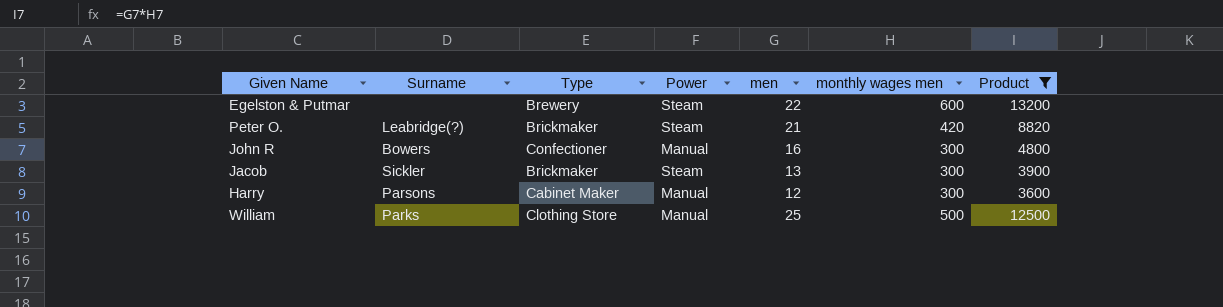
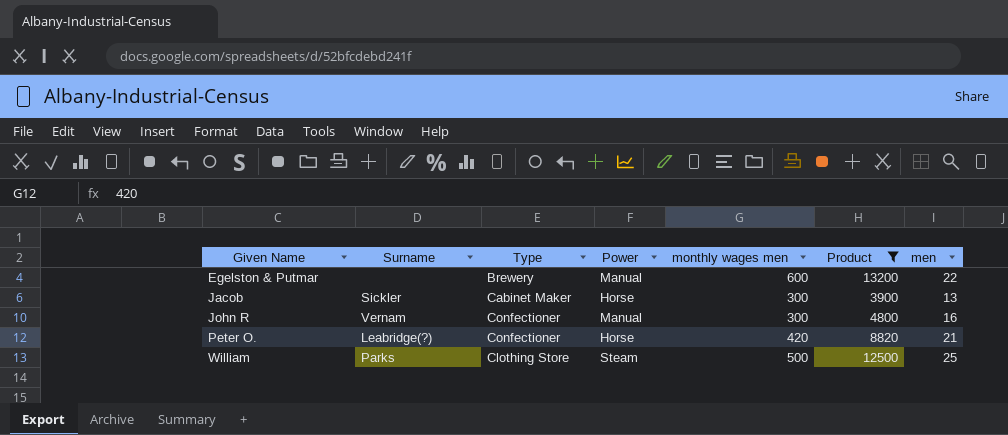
row order: none -> Given Name ascending
column men | position: 5 -> 7
row Harry: Parsons | Cabinet Maker | Manual | 12 | 300 | 3600 -> none
Egelston & Putmar | Power: Steam -> Manual
Jacob | Type: Brickmaker -> Cabinet Maker
Jacob | Power: Steam -> Horse
John R | Surname: Bowers -> Vernam
Peter O. | Type: Brickmaker -> Confectioner
Peter O. | Power: Steam -> Horse
William | Power: Manual -> Steam

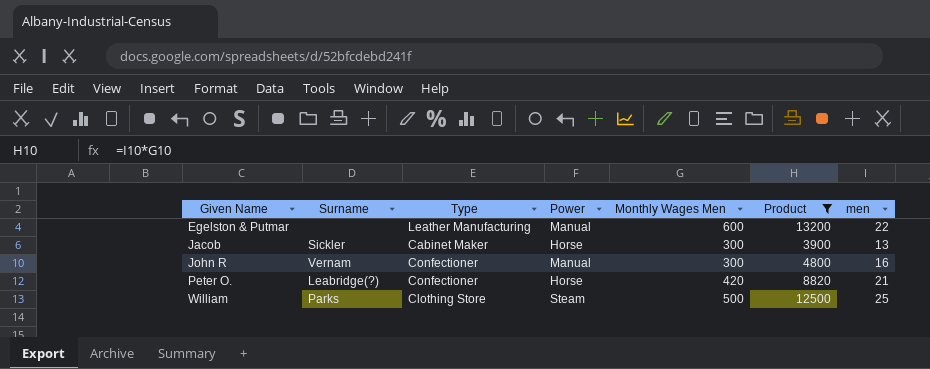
column name: monthly wages men -> Monthly Wages Men
Egelston & Putmar | Type: Brewery -> Leather Manufacturing

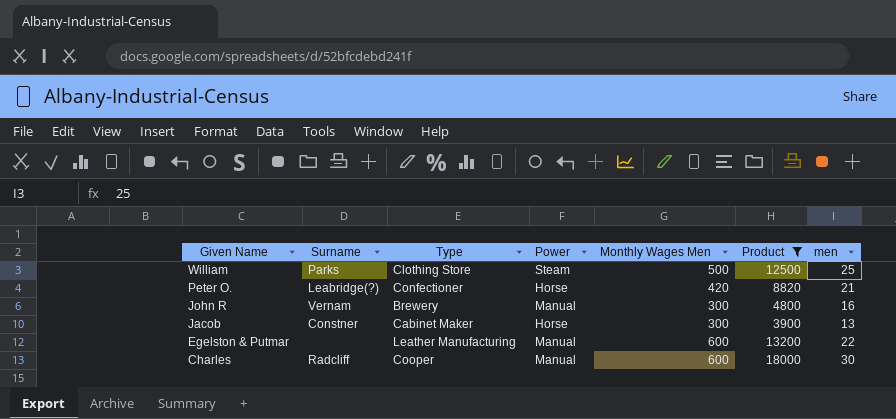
row order: Given Name ascending -> Given Name descending
John R | Type: Confectioner -> Brewery
Jacob | Surname: Sickler -> Constner
row Charles: none -> Radcliff | Cooper | Manual | 600 | 18000 | 30

